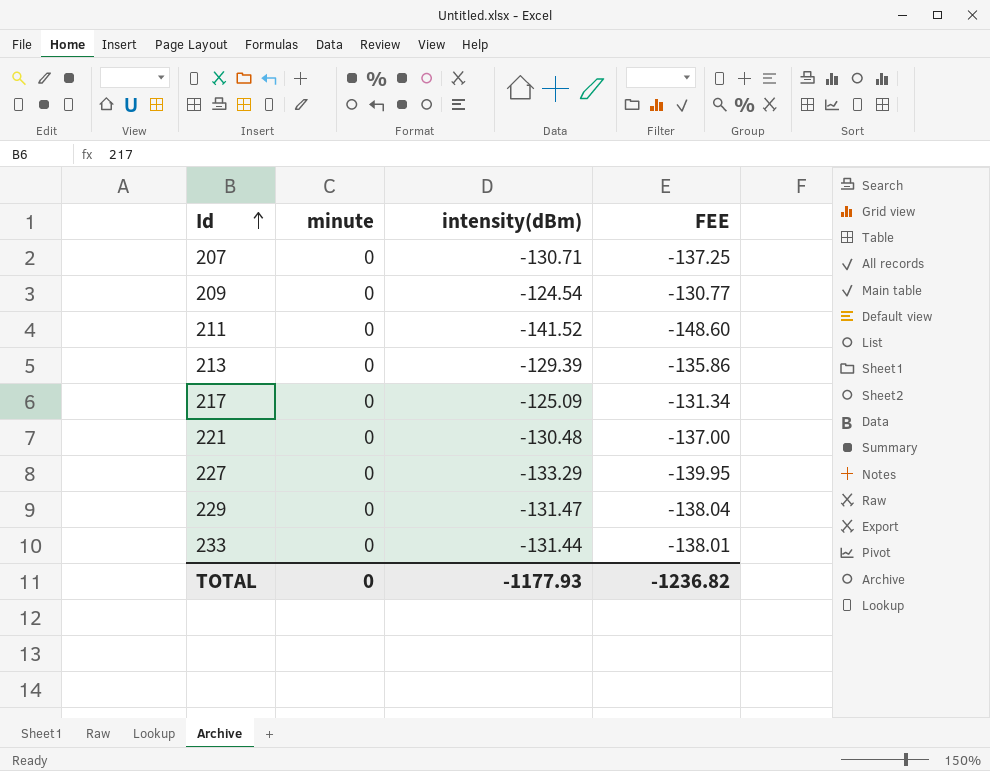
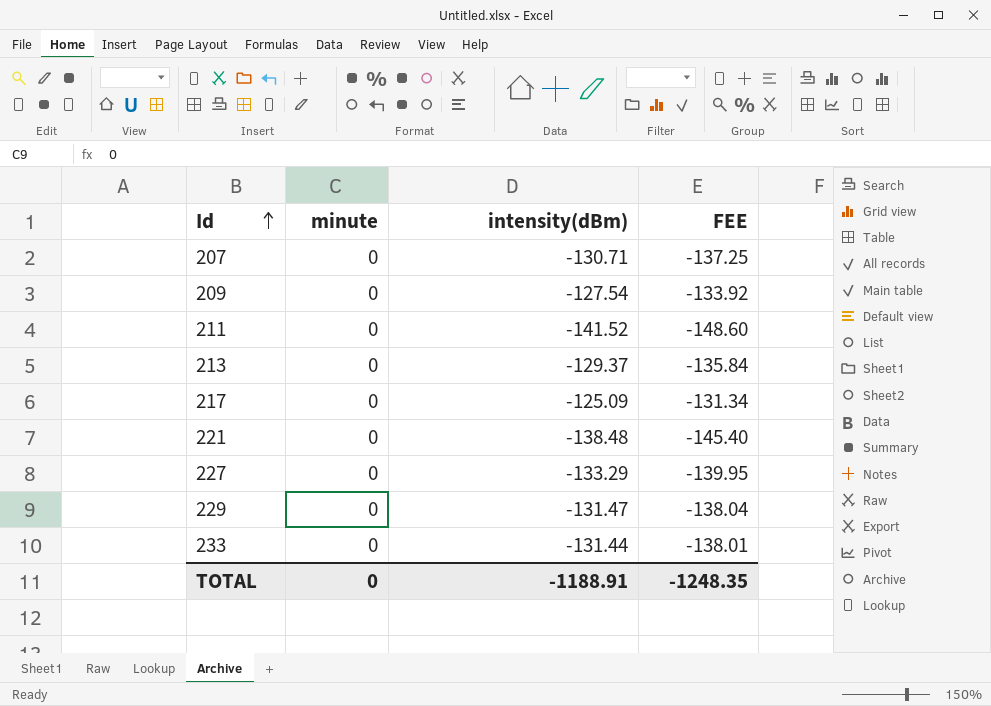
209 | intensity(dBm): -124.54 -> -127.54
209 | FEE: -130.77 -> -133.92
213 | intensity(dBm): -129.39 -> -129.37
213 | FEE: -135.86 -> -135.84
221 | intensity(dBm): -130.48 -> -138.48
221 | FEE: -137.00 -> -145.40
TOTAL | intensity(dBm): -1177.93 -> -1188.91
TOTAL | FEE: -1236.82 -> -1248.35

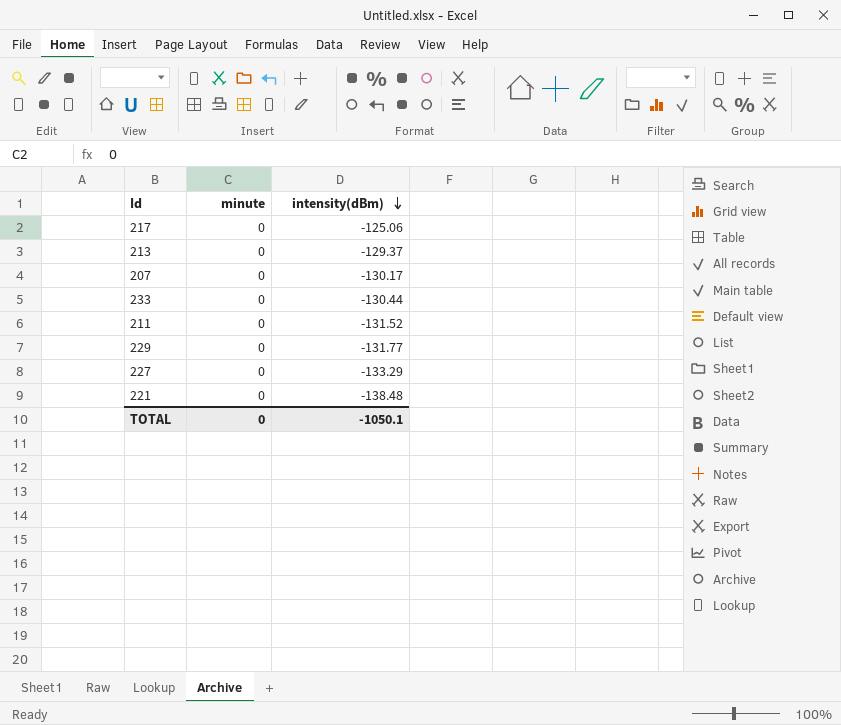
row order: Id ascending -> intensity(dBm) descending
column FEE | formula: [intensity(dBm)] * 1.05 -> none
row 209: 0 | -127.54 | -133.92 -> none
217 | intensity(dBm): -125.09 -> -125.06
207 | intensity(dBm): -130.71 -> -130.17
233 | intensity(dBm): -131.44 -> -130.44
211 | intensity(dBm): -141.52 -> -131.52
229 | intensity(dBm): -131.47 -> -131.77
TOTAL | intensity(dBm): -1188.91 -> -1050.1

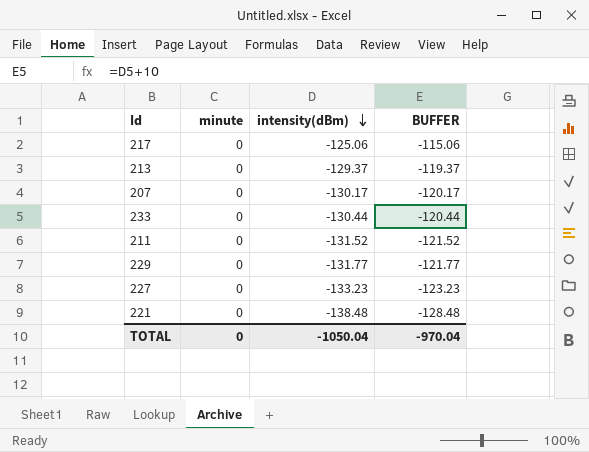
column BUFFER | formula: none -> [intensity(dBm)] + 10
227 | intensity(dBm): -133.29 -> -133.23
TOTAL | intensity(dBm): -1050.1 -> -1050.04

